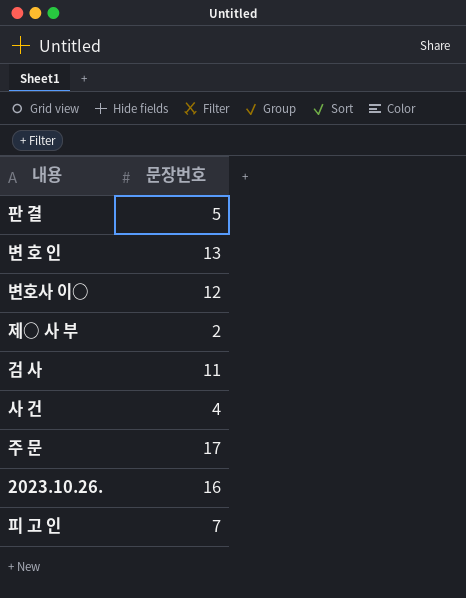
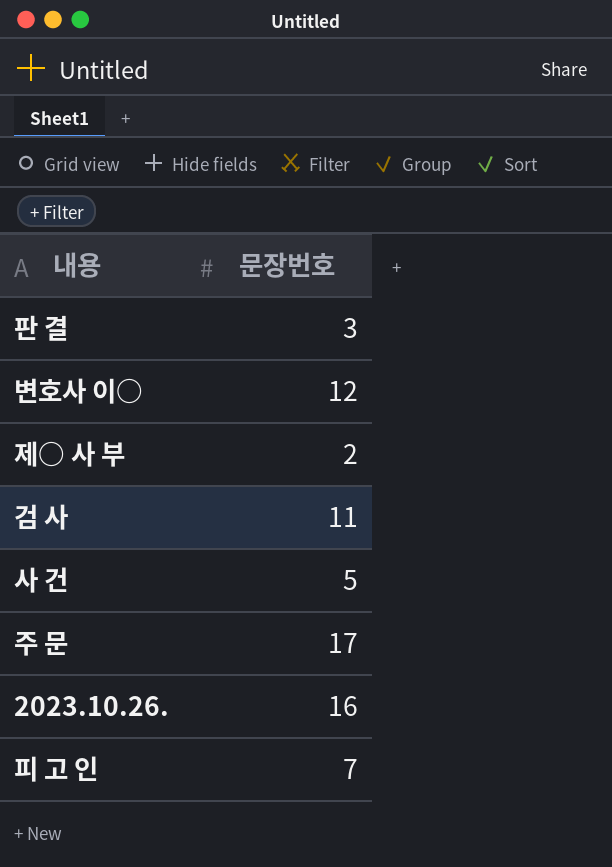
row 변 호 인: 13 -> none
판 결 | 문장번호: 5 -> 3
사 건 | 문장번호: 4 -> 5

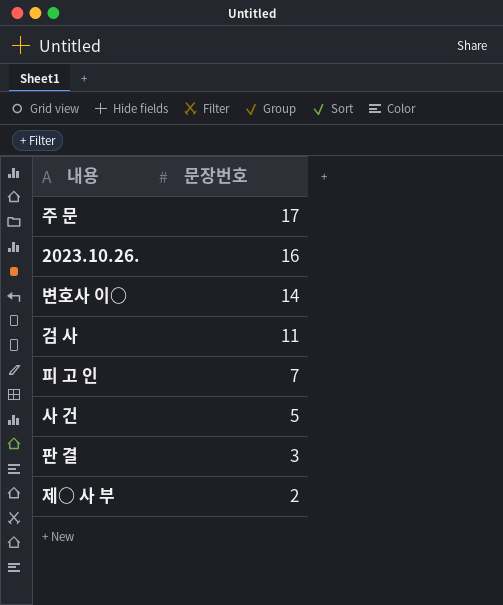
row order: none -> 문장번호 descending
변호사 이○ | 문장번호: 12 -> 14

